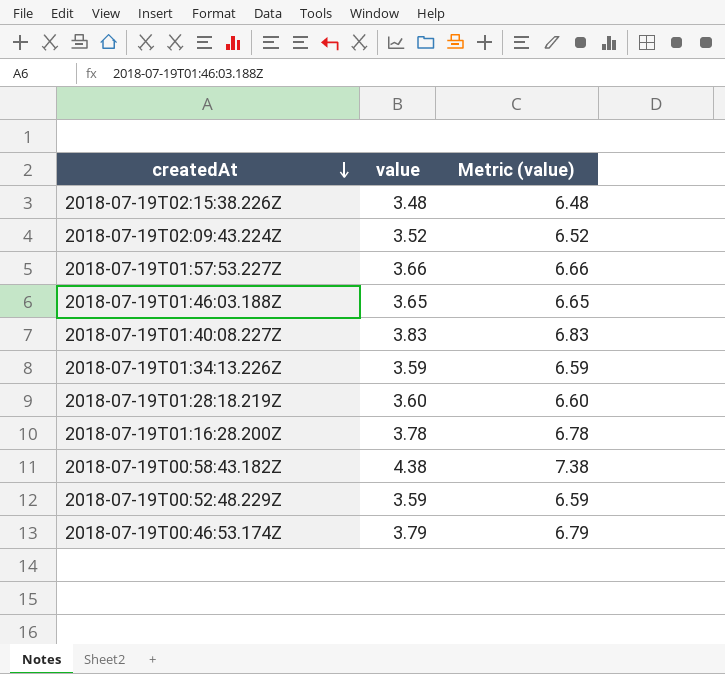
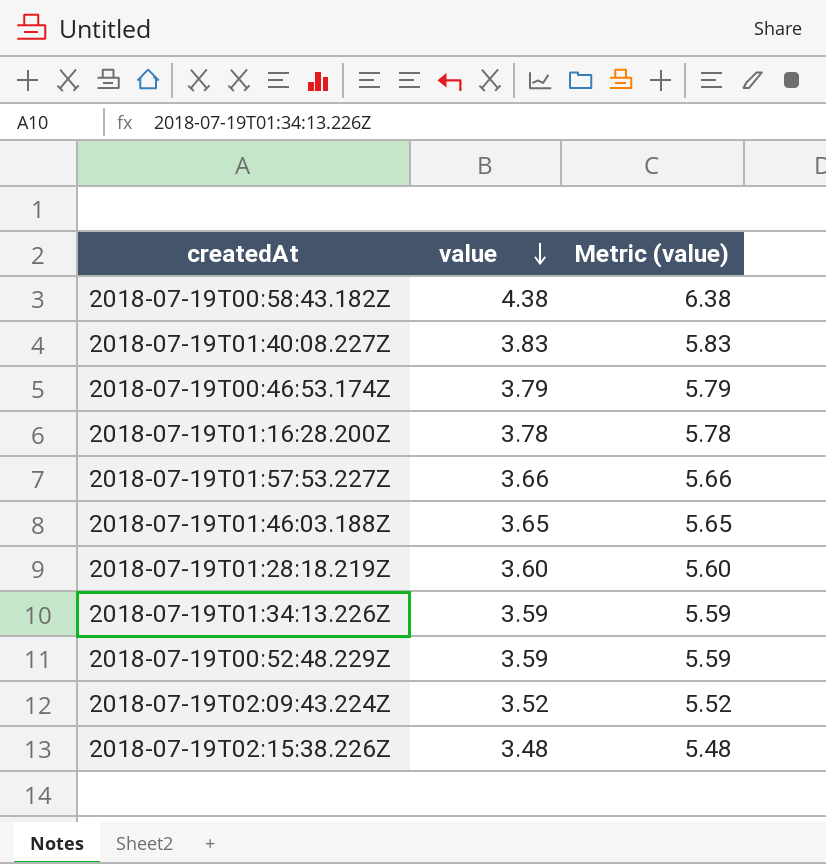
row order: createdAt descending -> value descending
column Metric (value) | formula: [value] + 3 -> [value] + 2

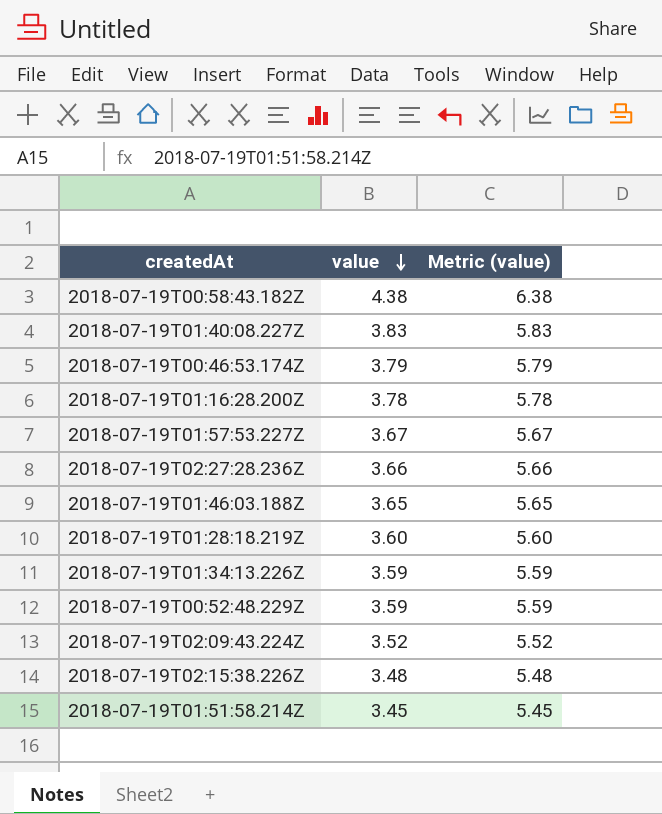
2018-07-19T01:57:53.227Z | value: 3.66 -> 3.67
2018-07-19T01:57:53.227Z | Metric (value): 5.66 -> 5.67
row 2018-07-19T02:27:28.236Z: none -> 3.66 | 5.66
row 2018-07-19T01:51:58.214Z: none -> 3.45 | 5.45

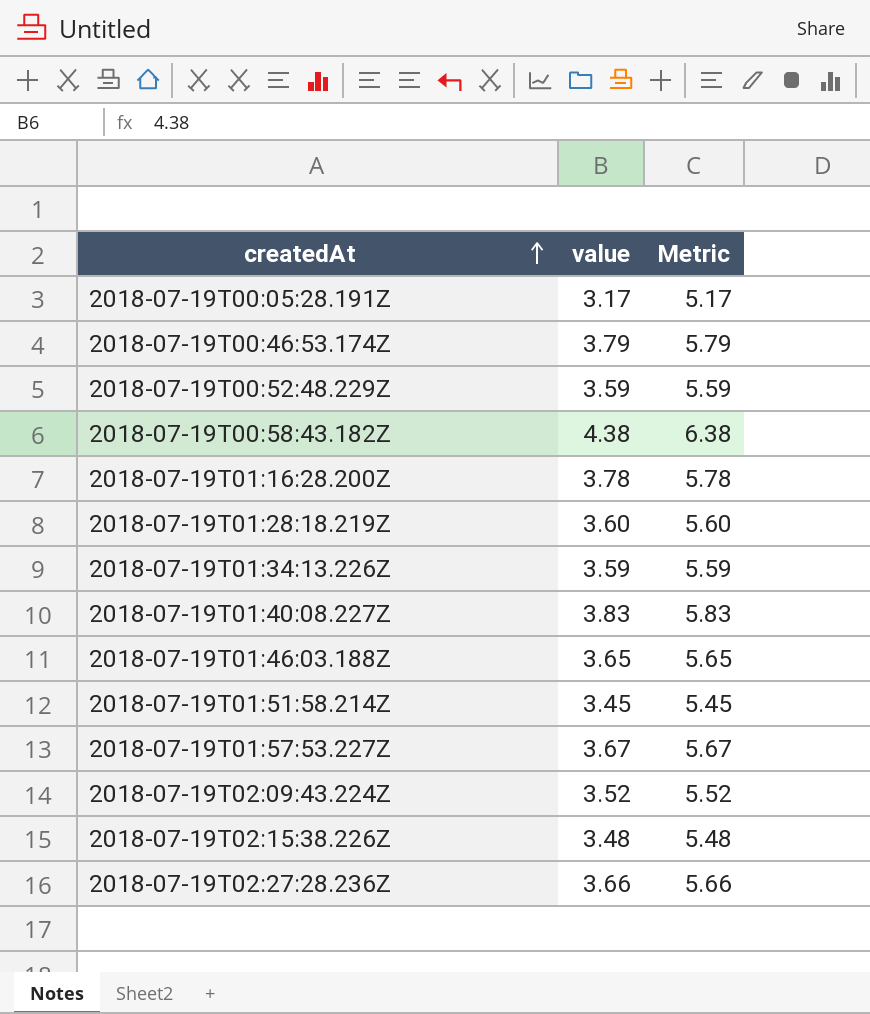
row order: value descending -> createdAt ascending
column name: Metric (value) -> Metric
row 2018-07-19T00:05:28.191Z: none -> 3.17 | 5.17

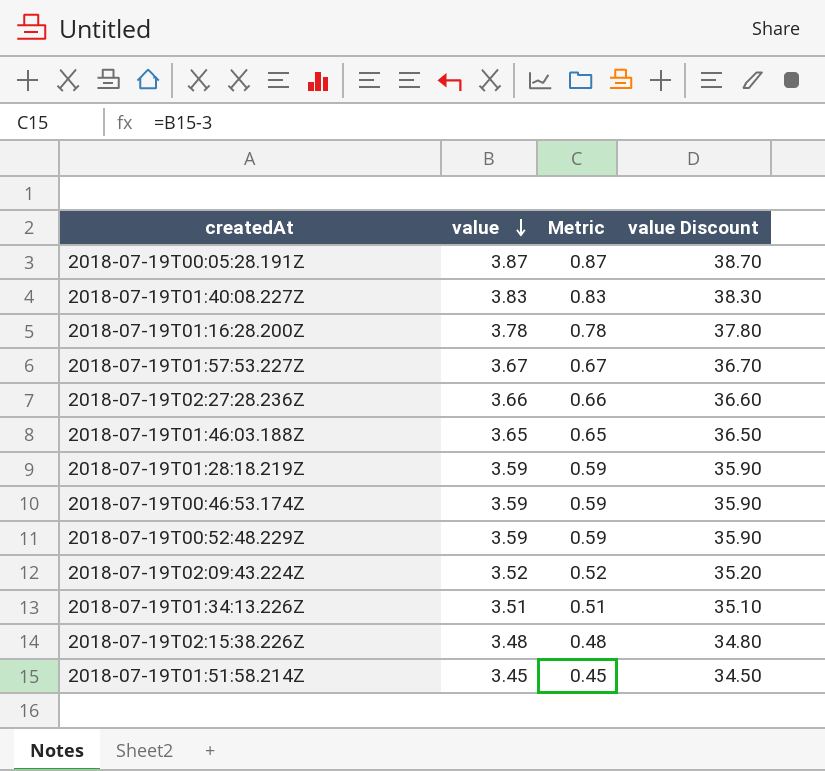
row order: createdAt ascending -> value descending
column Metric | formula: [value] + 2 -> [value] - 3
column value Discount | formula: none -> [value] * 10
row 2018-07-19T00:58:43.182Z: 4.38 | 6.38 -> none
2018-07-19T00:05:28.191Z | value: 3.17 -> 3.87
2018-07-19T01:28:18.219Z | value: 3.60 -> 3.59
2018-07-19T00:46:53.174Z | value: 3.79 -> 3.59
2018-07-19T01:34:13.226Z | value: 3.59 -> 3.51

